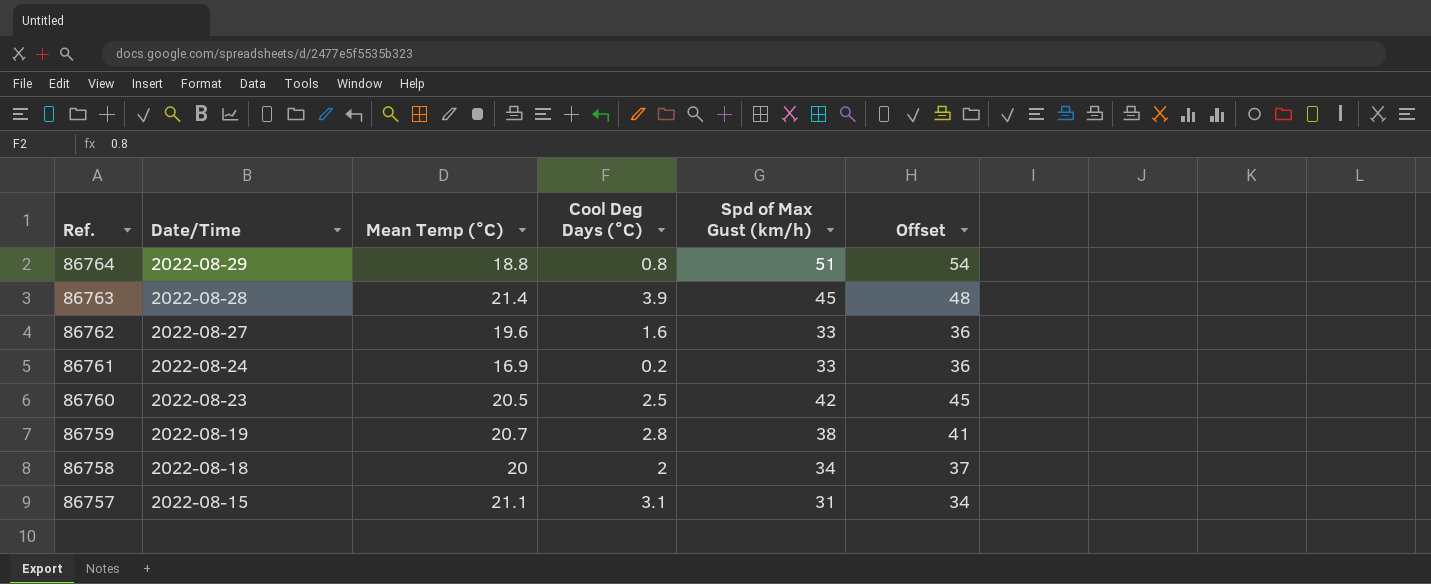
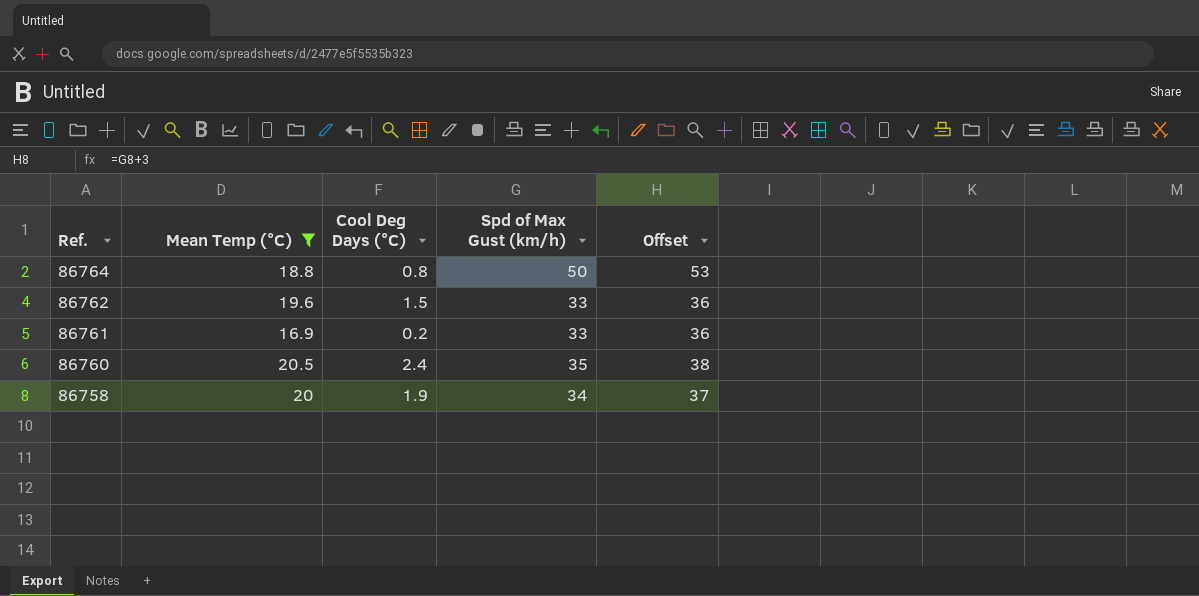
filter: none -> Mean Temp (°C) <= 20.5
column Date/Time | position: 2 -> none
86764 | Spd of Max Gust (km/h): 51 -> 50
86764 | Offset: 54 -> 53
86762 | Cool Deg Days (°C): 1.6 -> 1.5
86760 | Cool Deg Days (°C): 2.5 -> 2.4
86760 | Spd of Max Gust (km/h): 42 -> 35
86760 | Offset: 45 -> 38
86758 | Cool Deg Days (°C): 2 -> 1.9

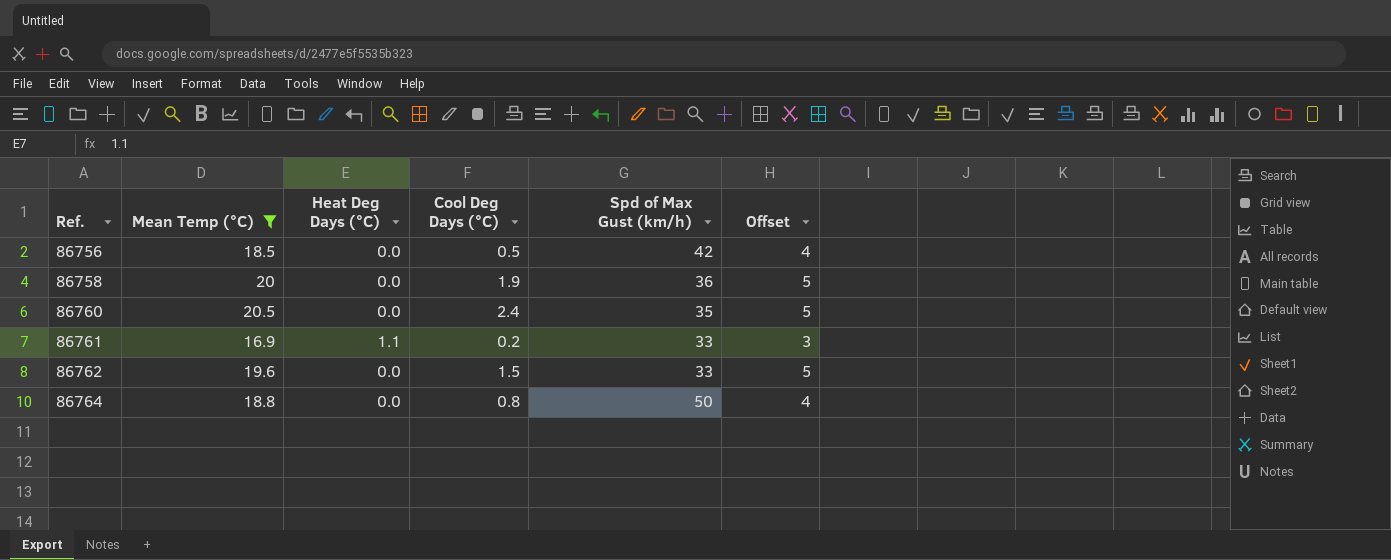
row order: Ref. descending -> Ref. ascending
column Heat Deg Days (°C) | position: none -> 3
column Offset | formula: [Spd of Max Gust (km/h)] + 3 -> [Cool Deg Days (°C)] + 3
row 86756: none -> 18.5 | 0.0 | 0.5 | 42 | 4
86758 | Spd of Max Gust (km/h): 34 -> 36

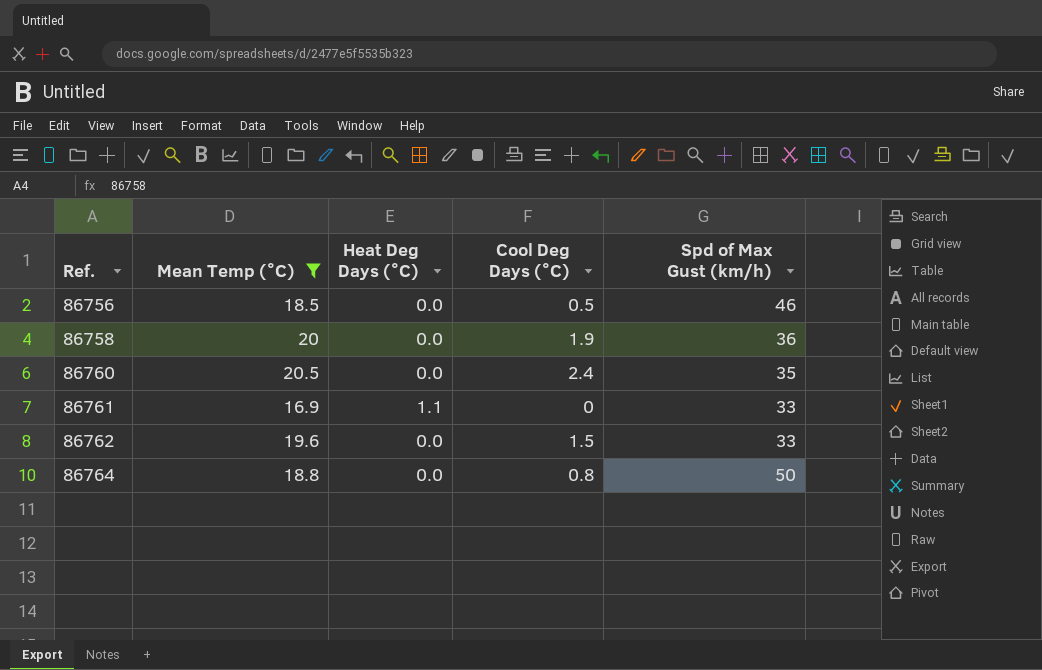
column Offset | formula: [Cool Deg Days (°C)] + 3 -> none
86756 | Spd of Max Gust (km/h): 42 -> 46
86761 | Cool Deg Days (°C): 0.2 -> 0

